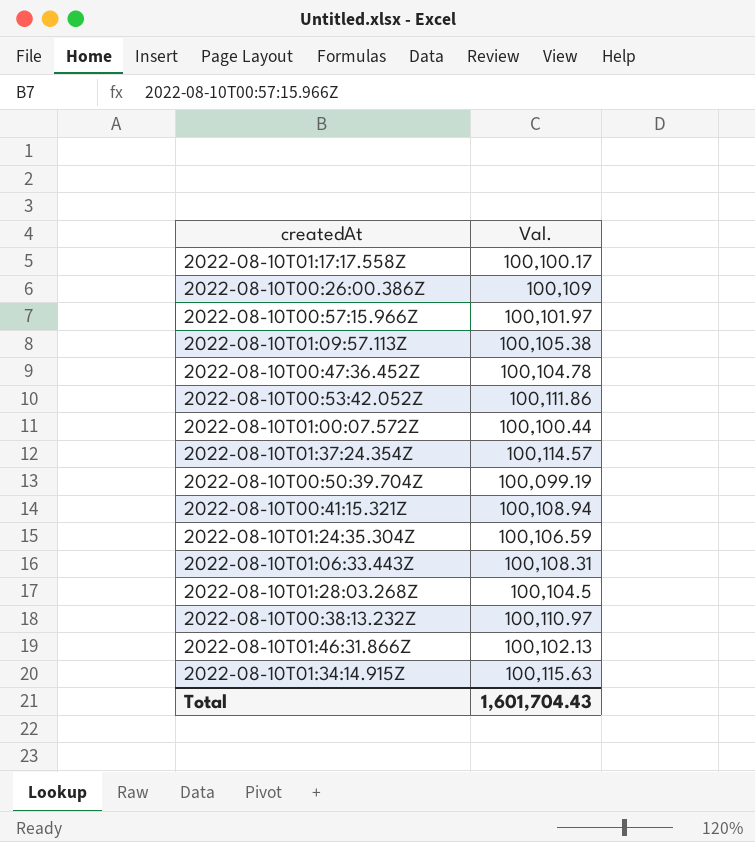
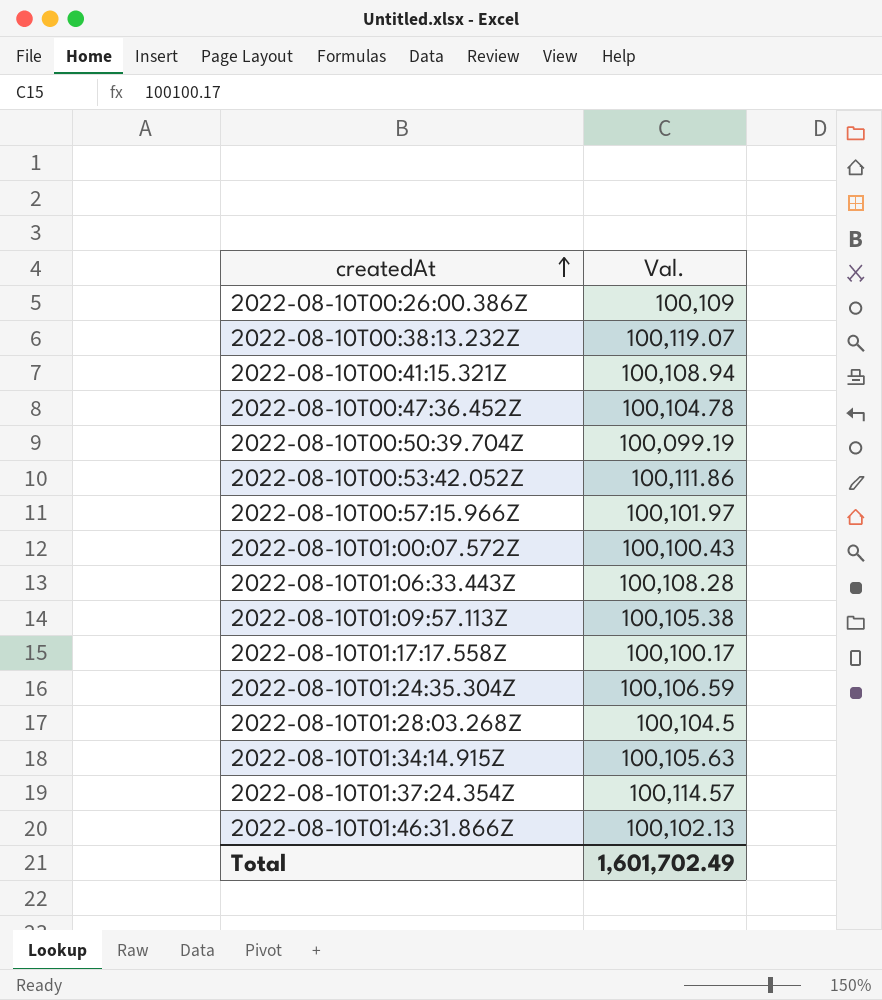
row order: none -> createdAt ascending
2022-08-10T00:38:13.232Z | Val.: 100,110.97 -> 100,119.07
2022-08-10T01:00:07.572Z | Val.: 100,100.44 -> 100,100.43
2022-08-10T01:06:33.443Z | Val.: 100,108.31 -> 100,108.28
2022-08-10T01:34:14.915Z | Val.: 100,115.63 -> 100,105.63
Total | Val.: 1,601,704.43 -> 1,601,702.49

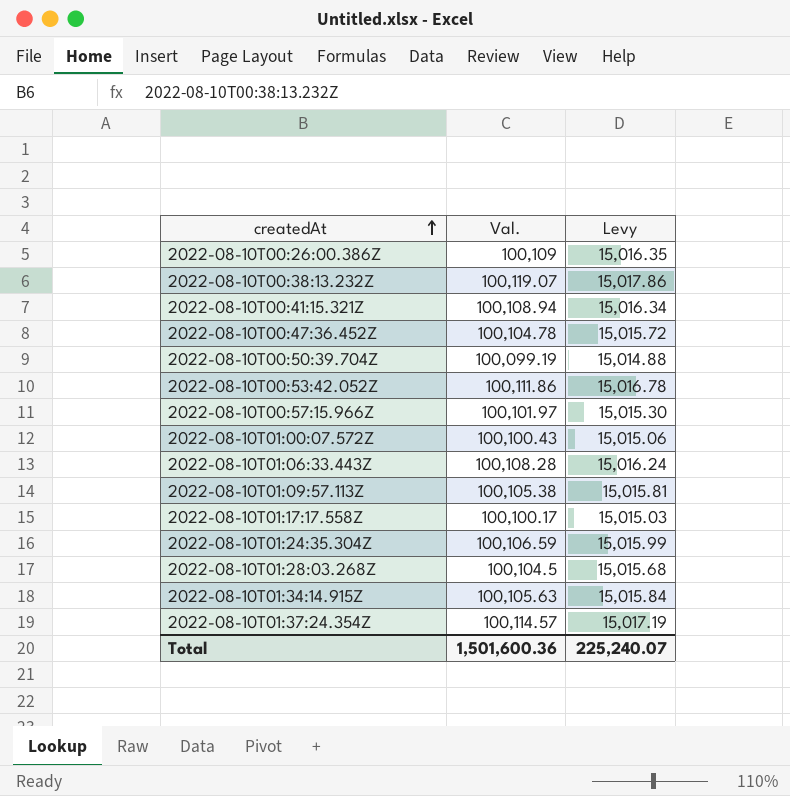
column Levy | formula: none -> [Val.] * 0.15
row 2022-08-10T01:46:31.866Z: 100,102.13 -> none
Total | Val.: 1,601,702.49 -> 1,501,600.36

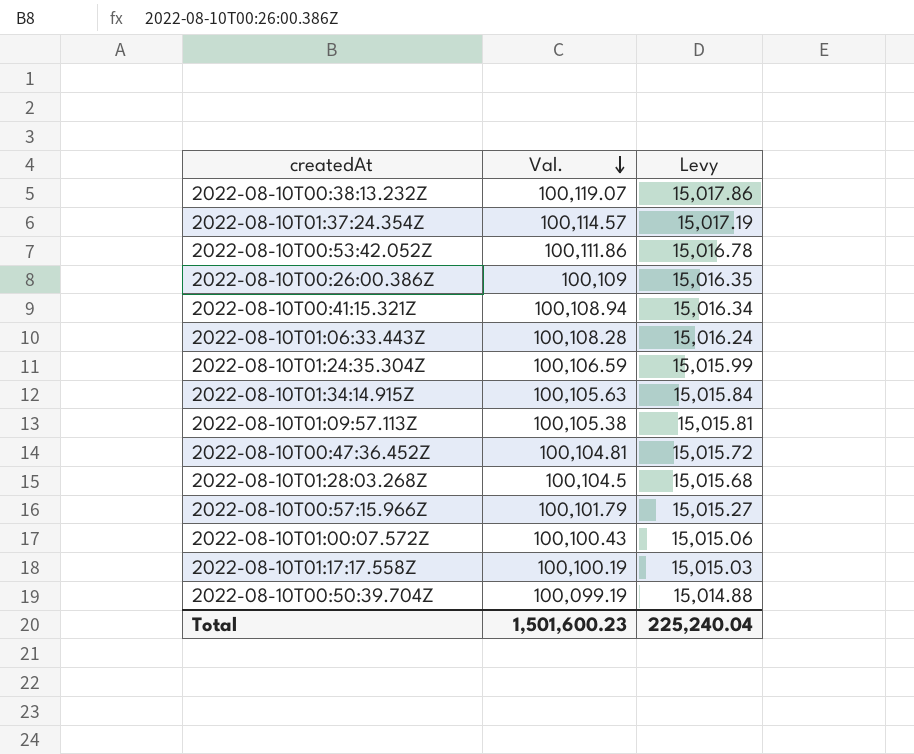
row order: createdAt ascending -> Val. descending
2022-08-10T00:47:36.452Z | Val.: 100,104.78 -> 100,104.81
2022-08-10T00:57:15.966Z | Val.: 100,101.97 -> 100,101.79
2022-08-10T00:57:15.966Z | Levy: 15,015.30 -> 15,015.27
2022-08-10T01:17:17.558Z | Val.: 100,100.17 -> 100,100.19
Total | Val.: 1,501,600.36 -> 1,501,600.23
Total | Levy: 225,240.07 -> 225,240.04

